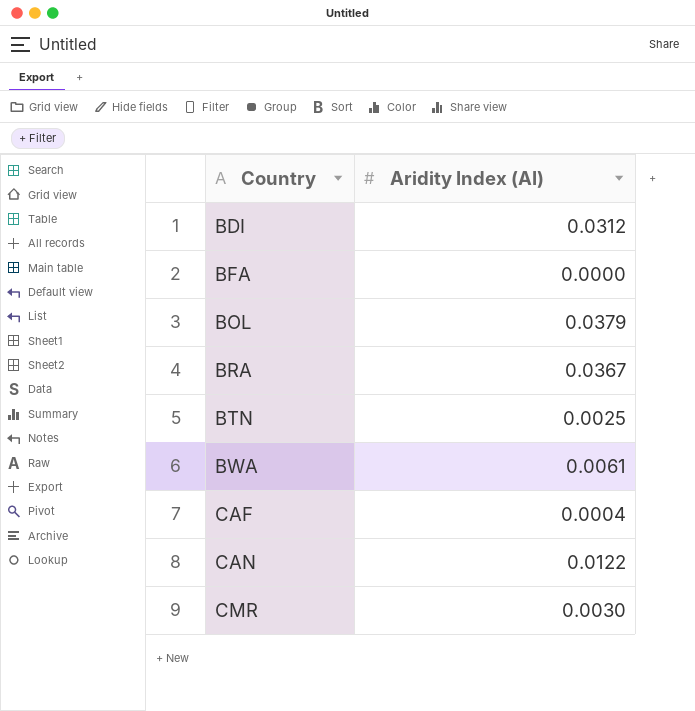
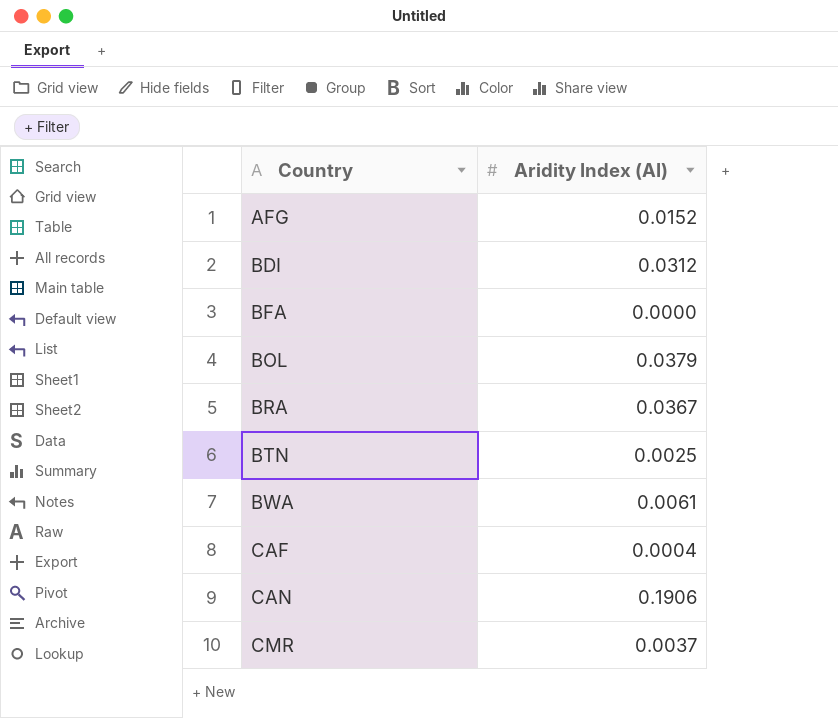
row AFG: none -> 0.0152
CAN | Aridity Index (AI): 0.0122 -> 0.1906
CMR | Aridity Index (AI): 0.0030 -> 0.0037

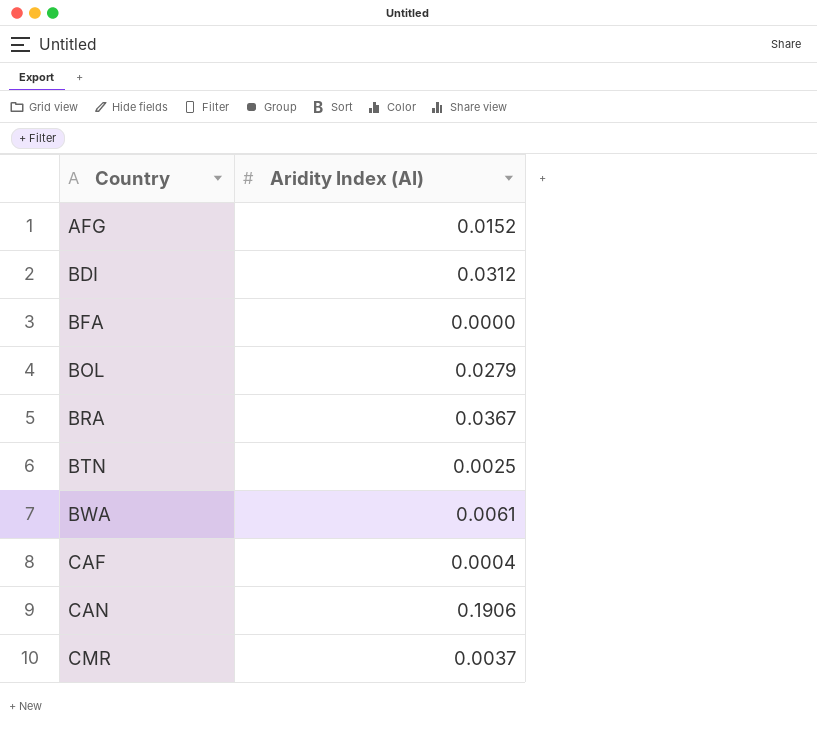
BOL | Aridity Index (AI): 0.0379 -> 0.0279

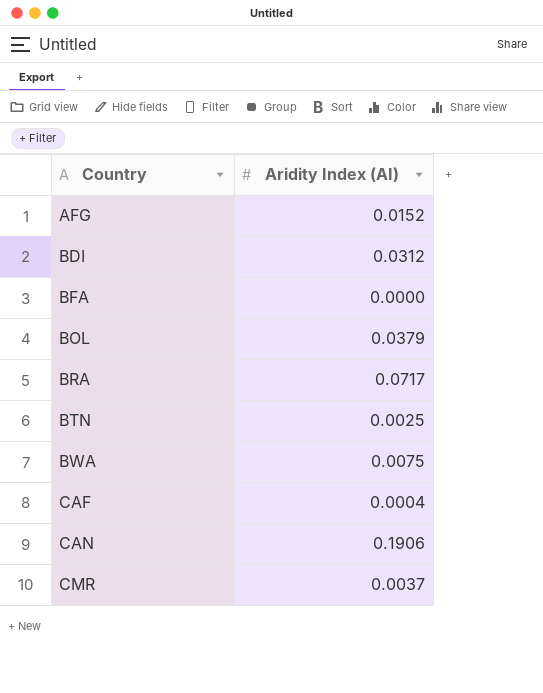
BOL | Aridity Index (AI): 0.0279 -> 0.0379
BRA | Aridity Index (AI): 0.0367 -> 0.0717
BWA | Aridity Index (AI): 0.0061 -> 0.0075

